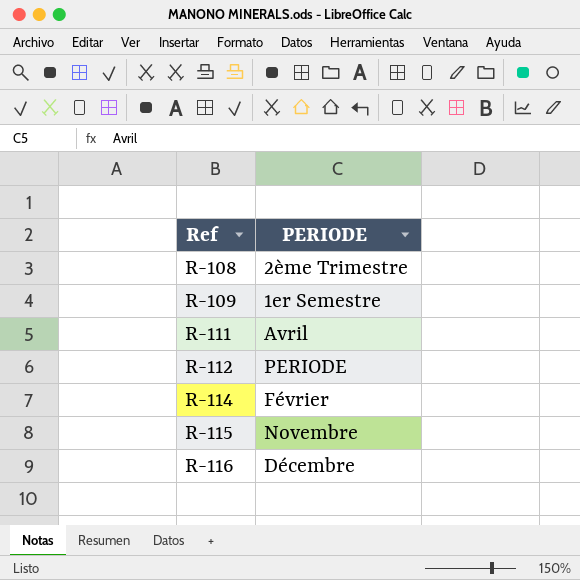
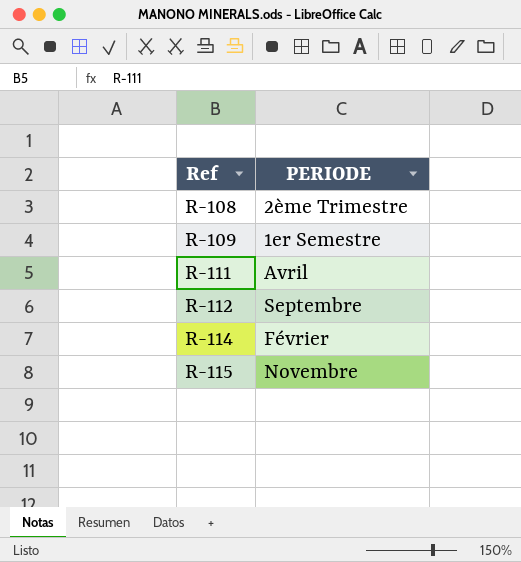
row R-116: Décembre -> none
R-112 | PERIODE: PERIODE -> Septembre

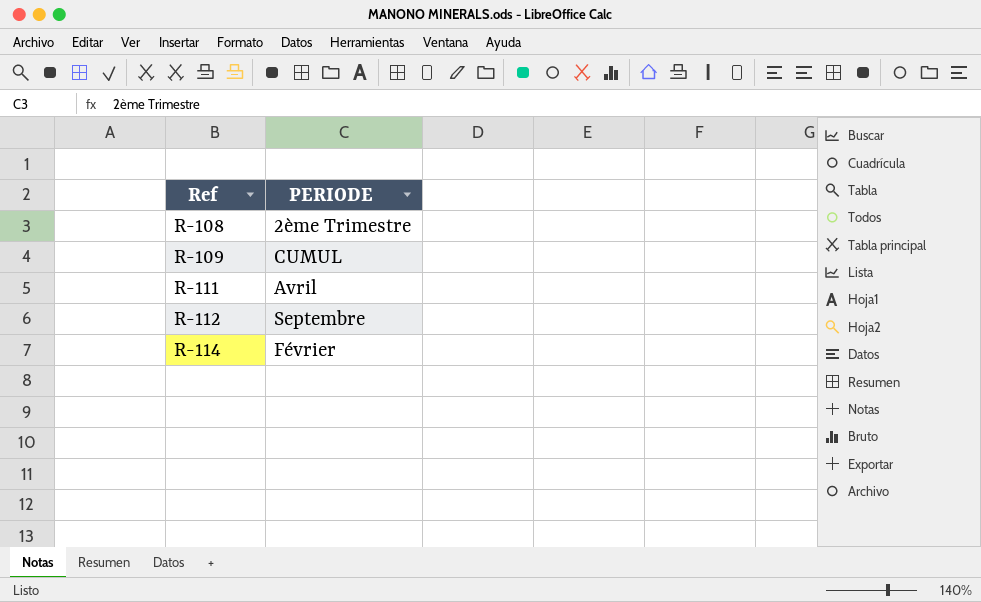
row R-115: Novembre -> none
R-109 | PERIODE: 1er Semestre -> CUMUL

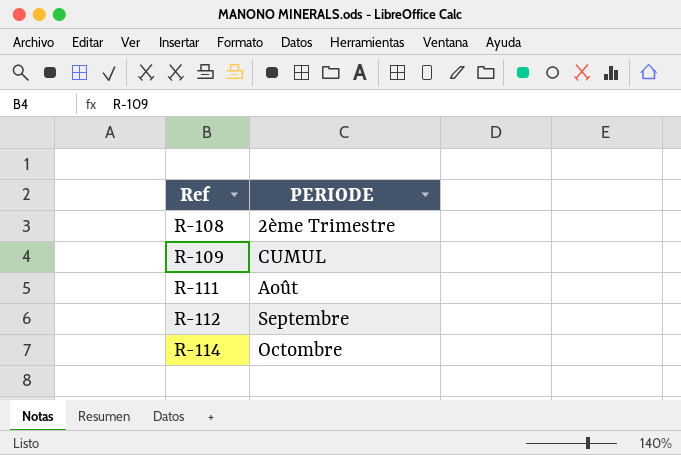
R-111 | PERIODE: Avril -> Août
R-114 | PERIODE: Février -> Octombre

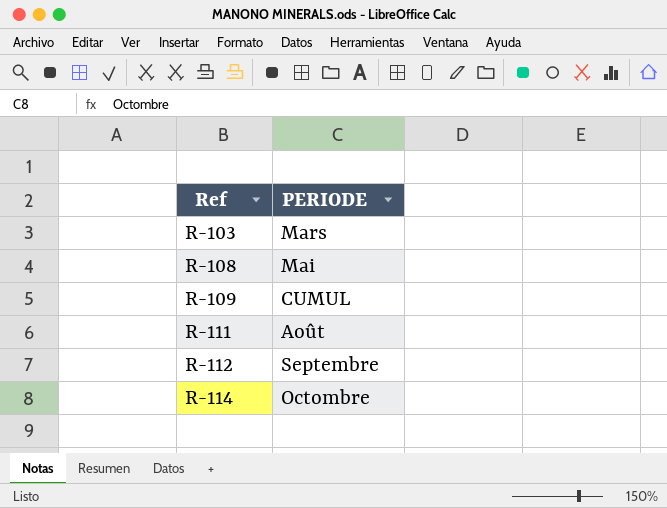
row R-103: none -> Mars
R-108 | PERIODE: 2ème Trimestre -> Mai

